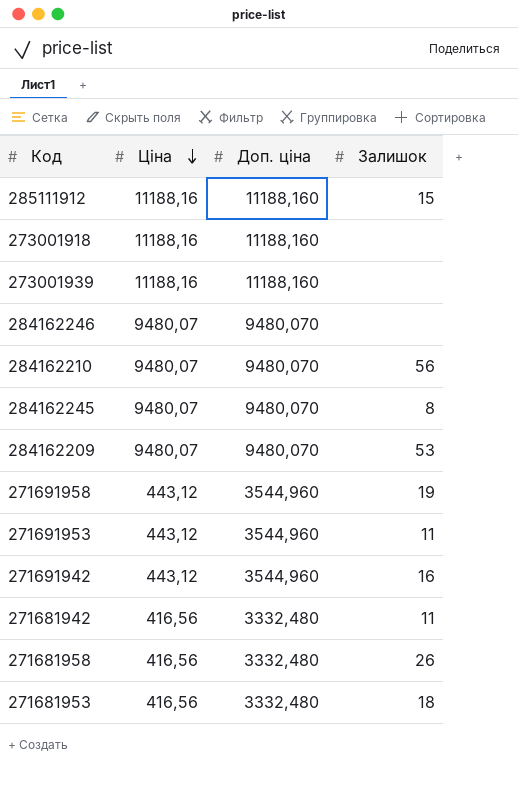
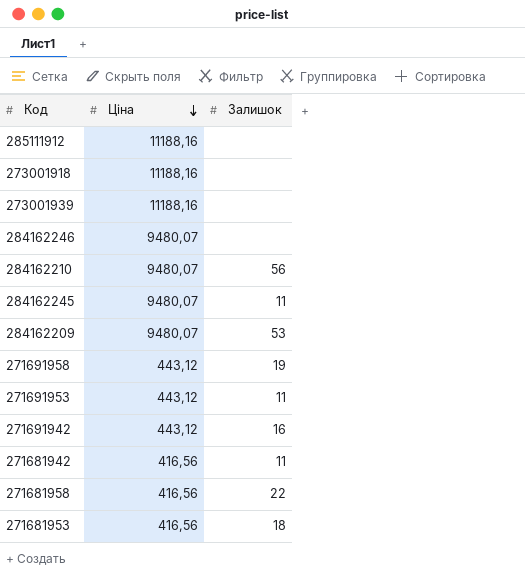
column Доп. ціна | position: 3 -> none
285111912 | Залишок: 15 -> none
284162245 | Залишок: 8 -> 11
271681958 | Залишок: 26 -> 22

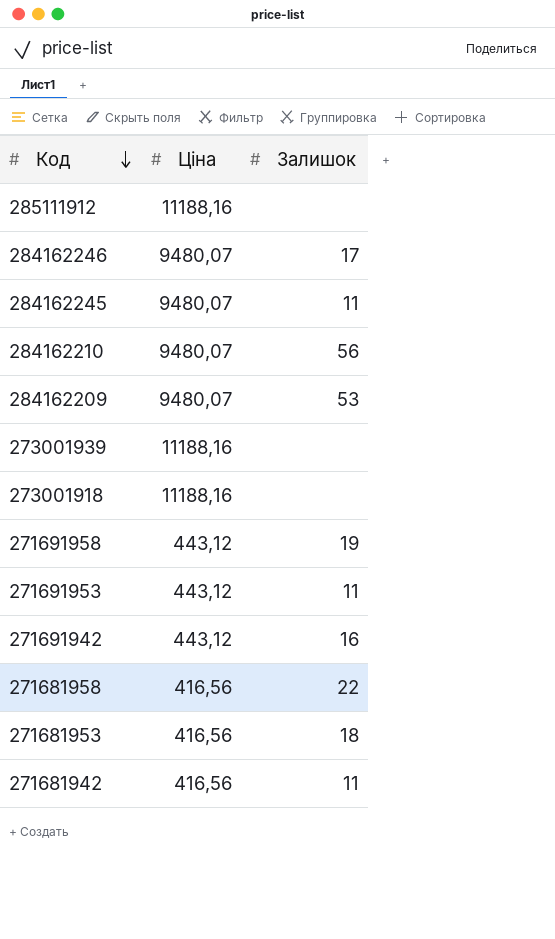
row order: Ціна descending -> Код descending
284162246 | Залишок: none -> 17

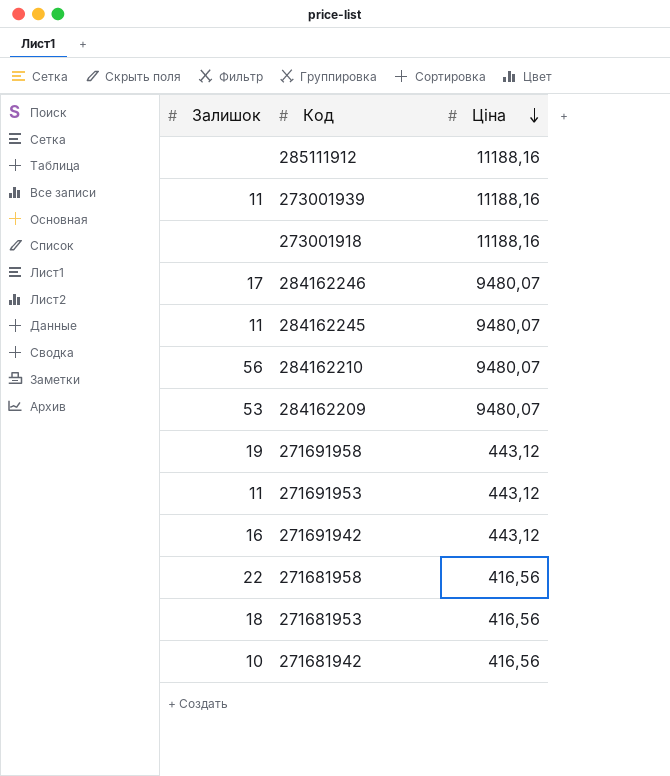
row order: Код descending -> Ціна descending
column Залишок | position: 3 -> 1
273001939 | Залишок: none -> 11
271681942 | Залишок: 11 -> 10

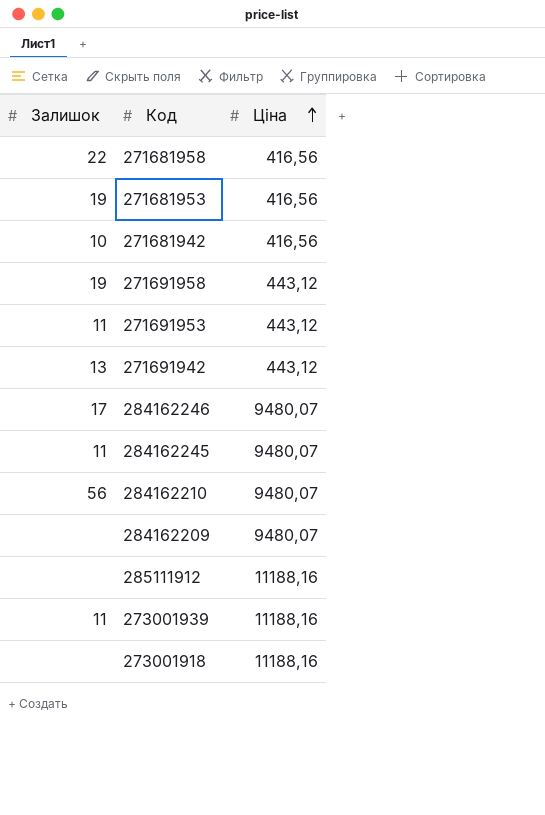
row order: Ціна descending -> Ціна ascending
271681953 | Залишок: 18 -> 19
271691942 | Залишок: 16 -> 13
284162209 | Залишок: 53 -> none

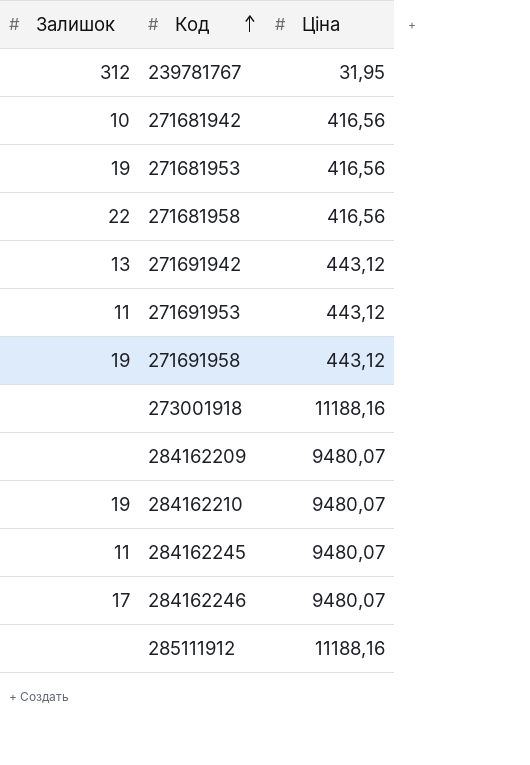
row order: Ціна ascending -> Код ascending
row 273001939: 11 | 11188,16 -> none
row 239781767: none -> 312 | 31,95
284162210 | Залишок: 56 -> 19

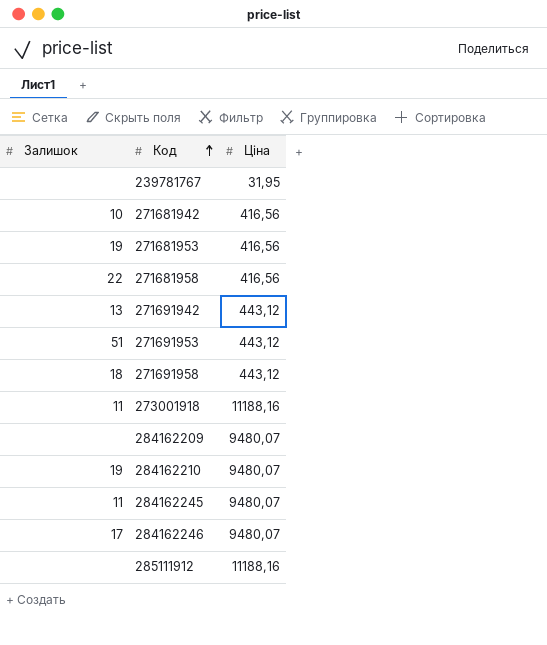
239781767 | Залишок: 312 -> none
271691953 | Залишок: 11 -> 51
271691958 | Залишок: 19 -> 18
273001918 | Залишок: none -> 11

